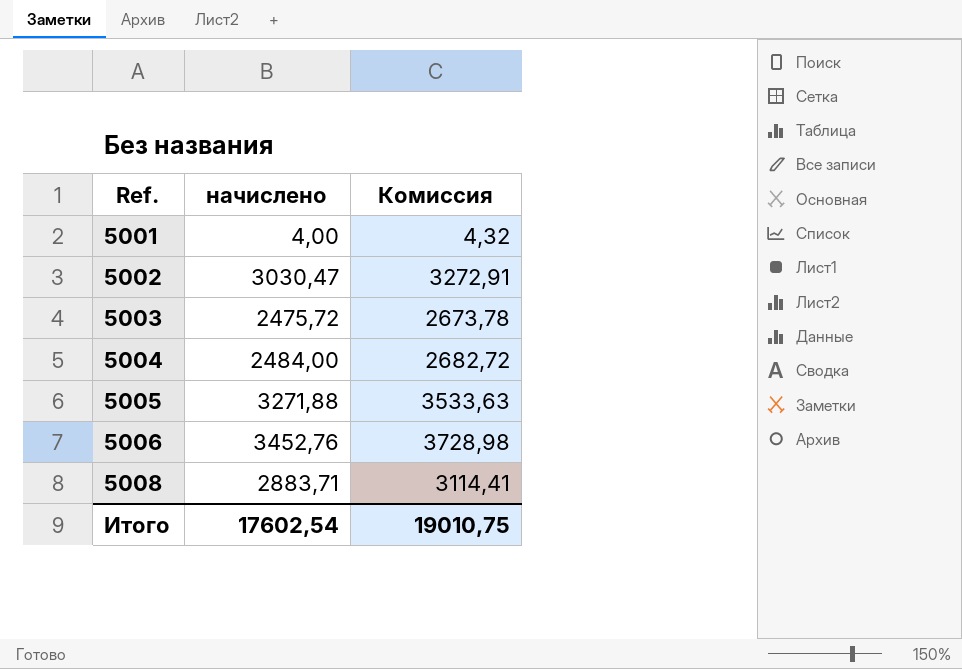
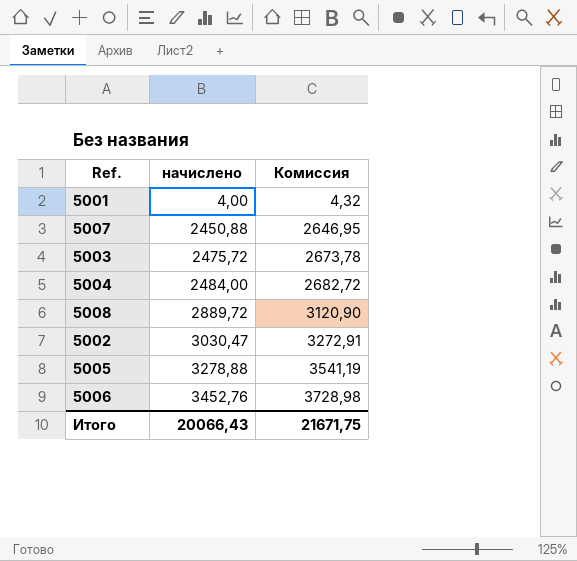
row order: Ref. ascending -> начислено ascending
row 5007: none -> 2450,88 | 2646,95
5008 | начислено: 2883,71 -> 2889,72
5008 | Комиссия: 3114,41 -> 3120,90
5005 | начислено: 3271,88 -> 3278,88
5005 | Комиссия: 3533,63 -> 3541,19
Итого | начислено: 17602,54 -> 20066,43
Итого | Комиссия: 19010,75 -> 21671,75

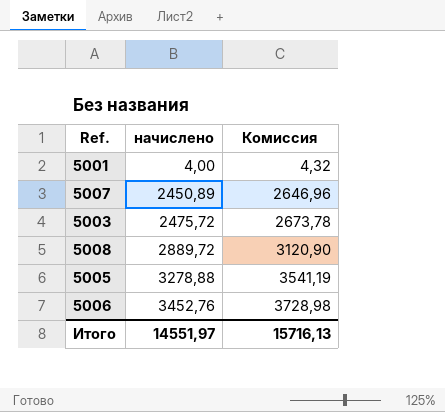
row 5004: 2484,00 | 2682,72 -> none
row 5002: 3030,47 | 3272,91 -> none
5007 | начислено: 2450,88 -> 2450,89
5007 | Комиссия: 2646,95 -> 2646,96
Итого | начислено: 20066,43 -> 14551,97
Итого | Комиссия: 21671,75 -> 15716,13

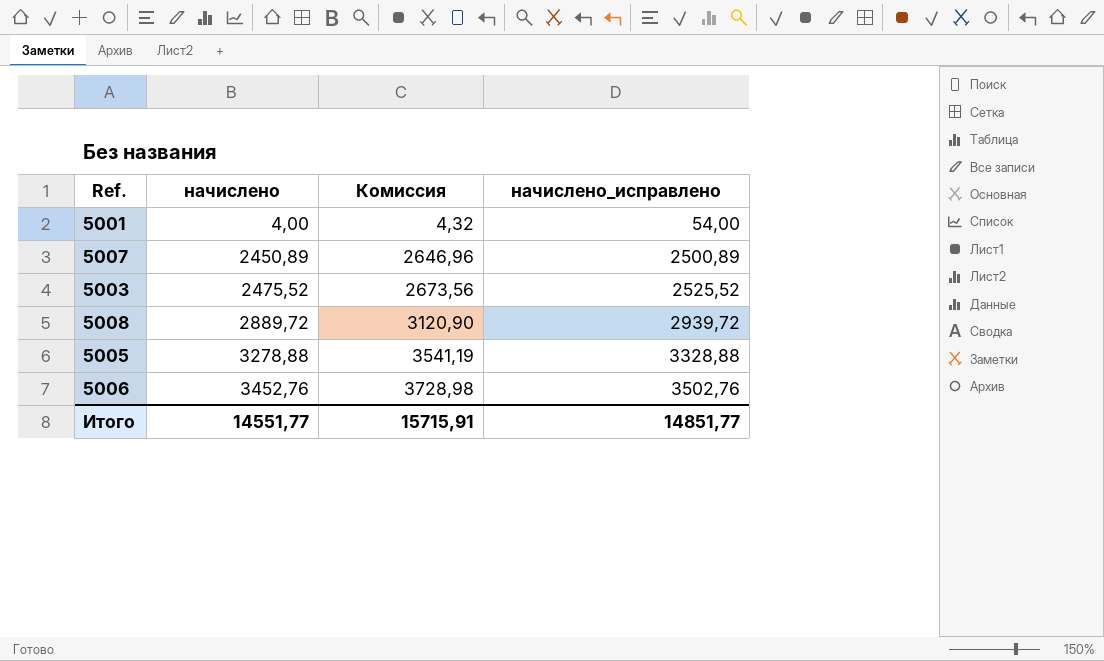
column начислено_исправлено | formula: none -> [начислено] + 50
5003 | начислено: 2475,72 -> 2475,52
5003 | Комиссия: 2673,78 -> 2673,56
Итого | начислено: 14551,97 -> 14551,77
Итого | Комиссия: 15716,13 -> 15715,91

